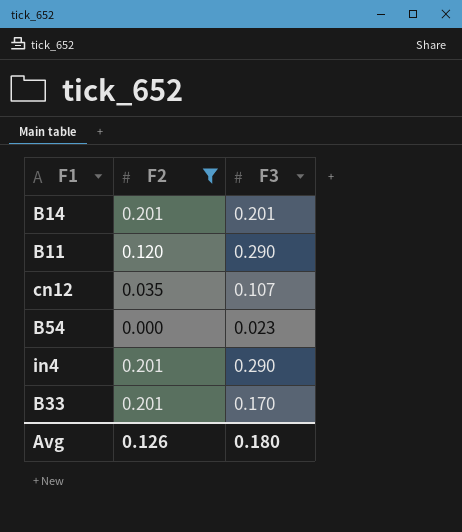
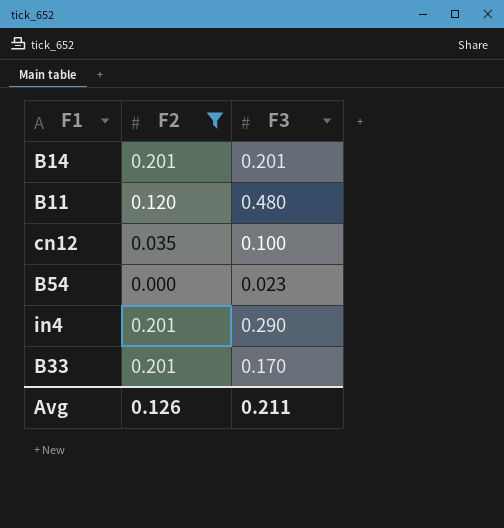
B11 | F3: 0.290 -> 0.480
cn12 | F3: 0.107 -> 0.100
Avg | F3: 0.180 -> 0.211

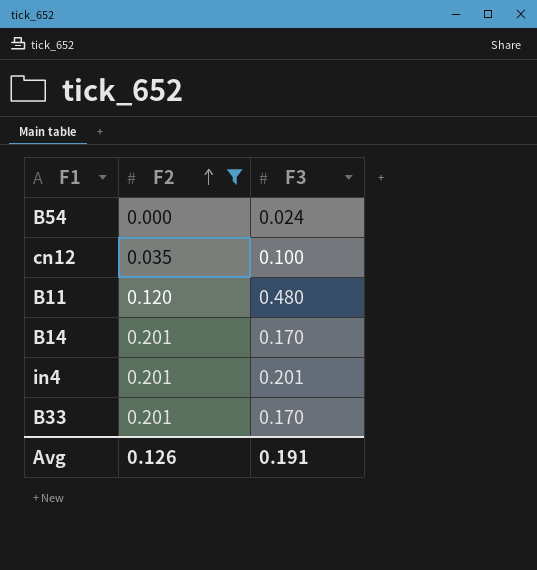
row order: none -> F2 ascending
B54 | F3: 0.023 -> 0.024
B14 | F3: 0.201 -> 0.170
in4 | F3: 0.290 -> 0.201
Avg | F3: 0.211 -> 0.191

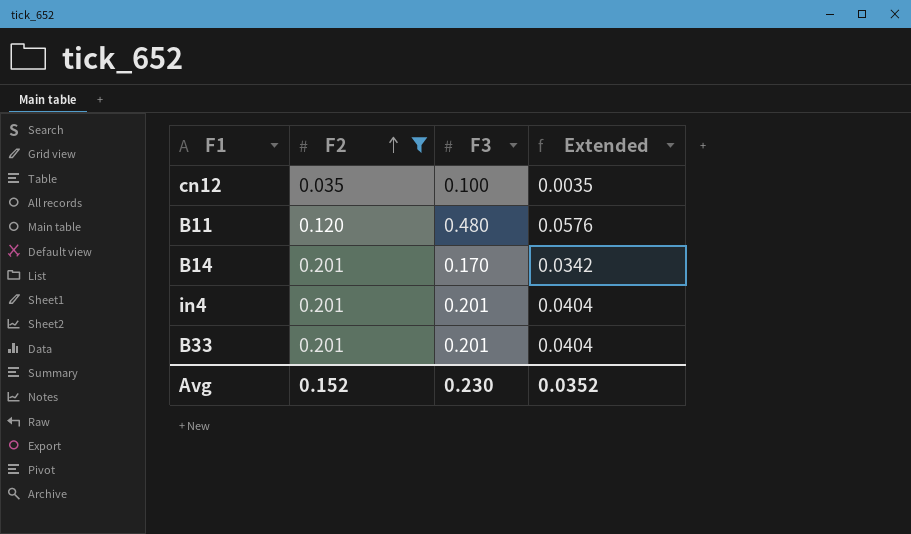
column Extended | formula: none -> [F2] * [F3]
row B54: 0.000 | 0.024 -> none
B33 | F3: 0.170 -> 0.201
Avg | F2: 0.126 -> 0.152
Avg | F3: 0.191 -> 0.230

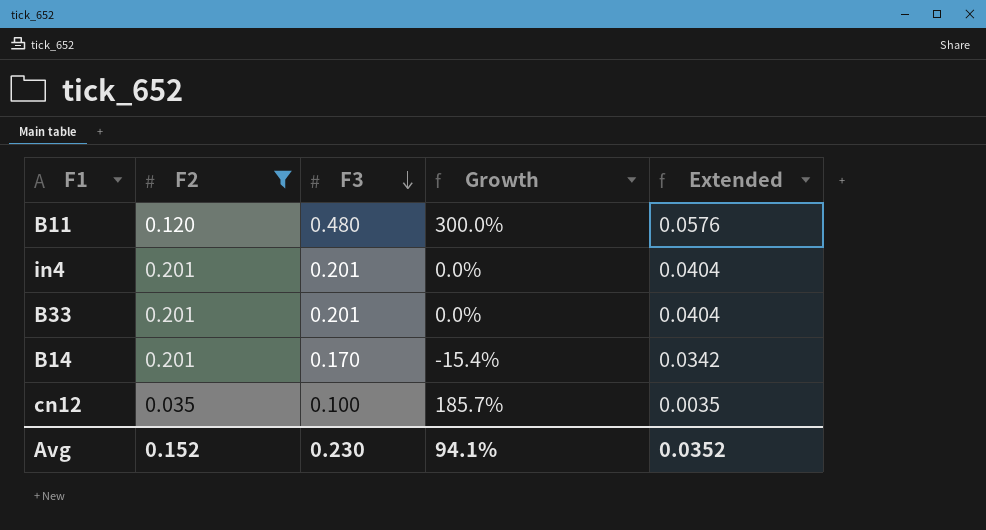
row order: F2 ascending -> F3 descending
column Growth | formula: none -> ([F3] - [F2]) / [F2]

